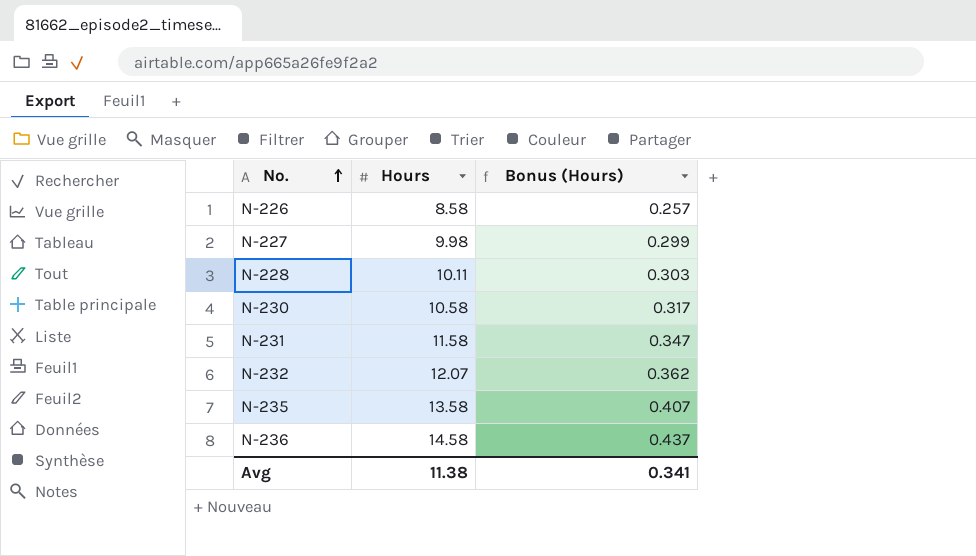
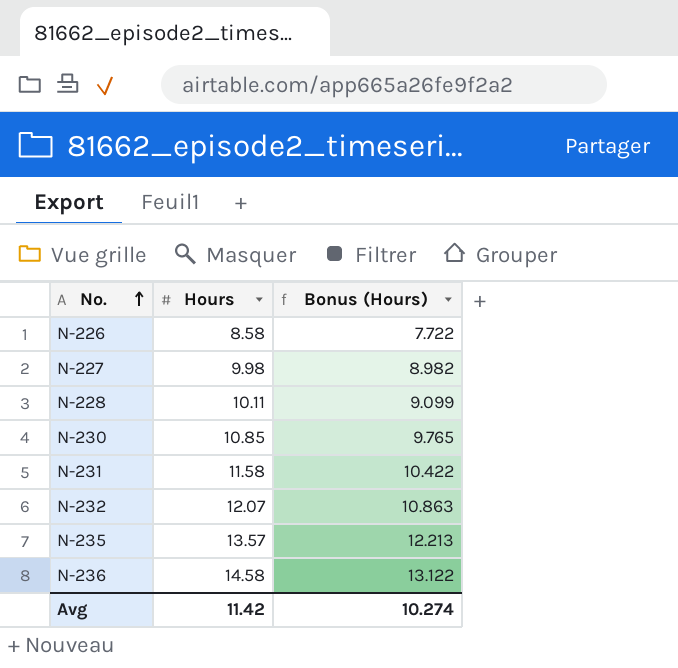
column Bonus (Hours) | formula: [Hours] * 0.03 -> [Hours] * 0.9
N-230 | Hours: 10.58 -> 10.85
N-235 | Hours: 13.58 -> 13.57
Avg | Hours: 11.38 -> 11.42
Avg | Bonus (Hours): 0.341 -> 10.274

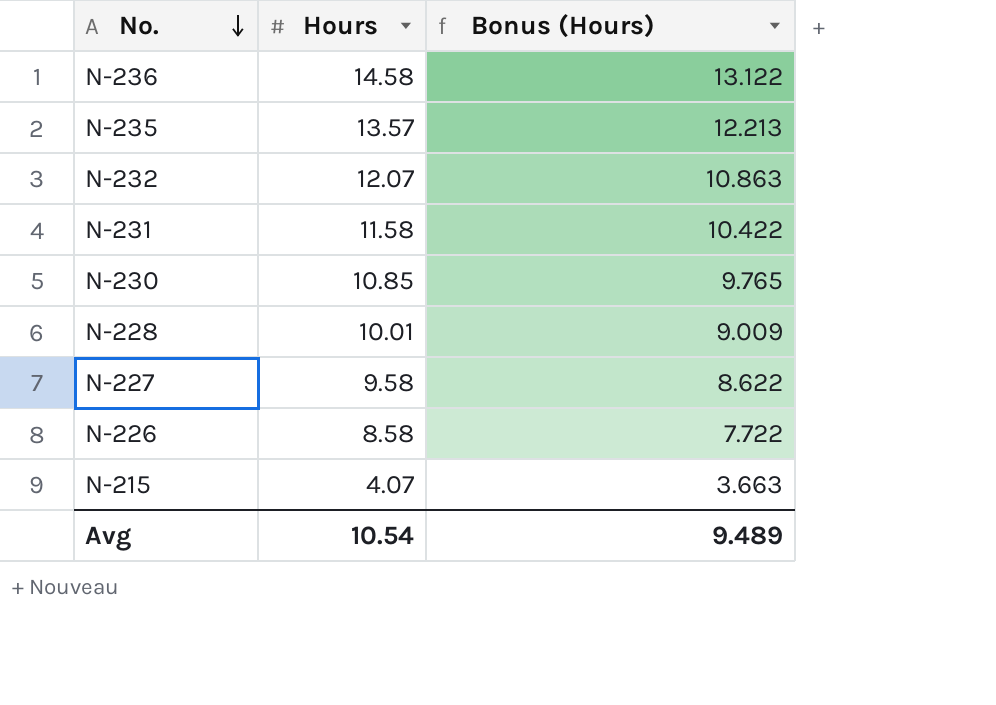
row order: No. ascending -> No. descending
N-228 | Hours: 10.11 -> 10.01
N-228 | Bonus (Hours): 9.099 -> 9.009
N-227 | Hours: 9.98 -> 9.58
N-227 | Bonus (Hours): 8.982 -> 8.622
row N-215: none -> 4.07 | 3.663
Avg | Hours: 11.42 -> 10.54
Avg | Bonus (Hours): 10.274 -> 9.489

